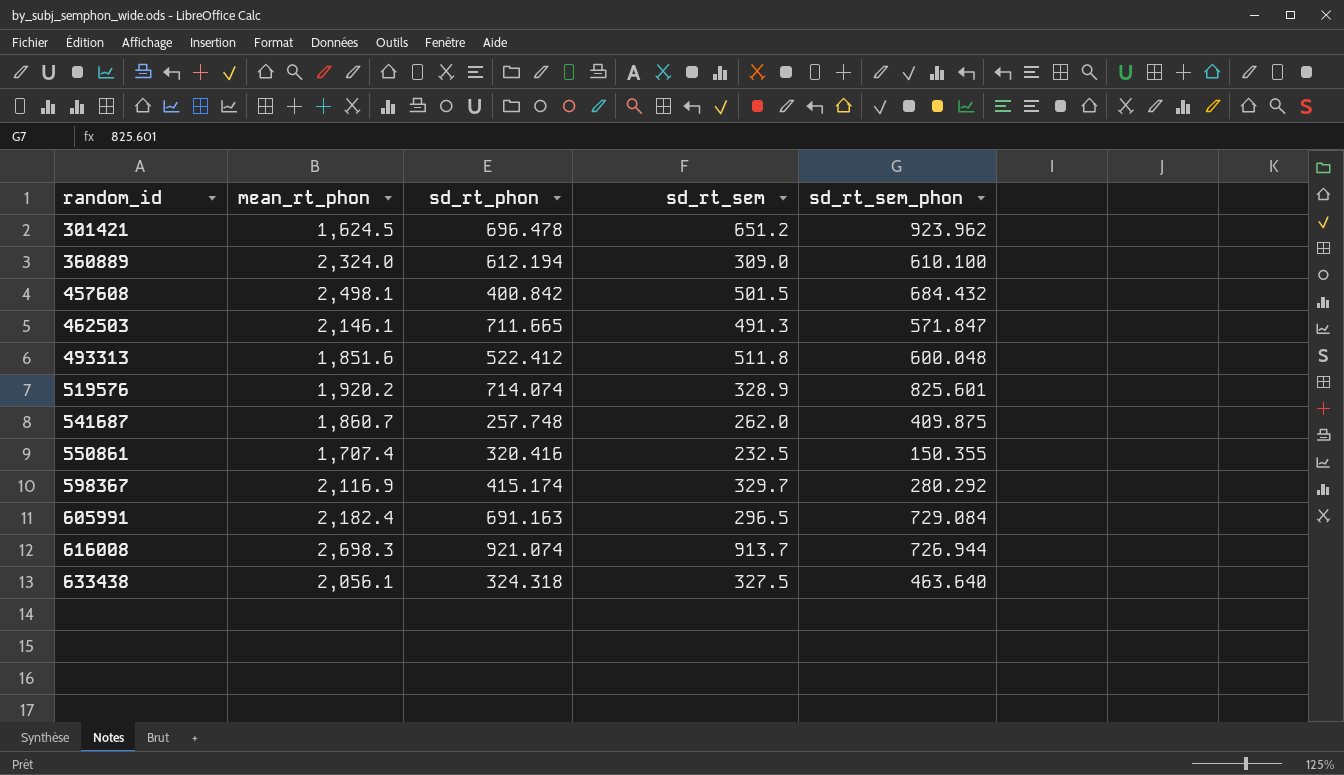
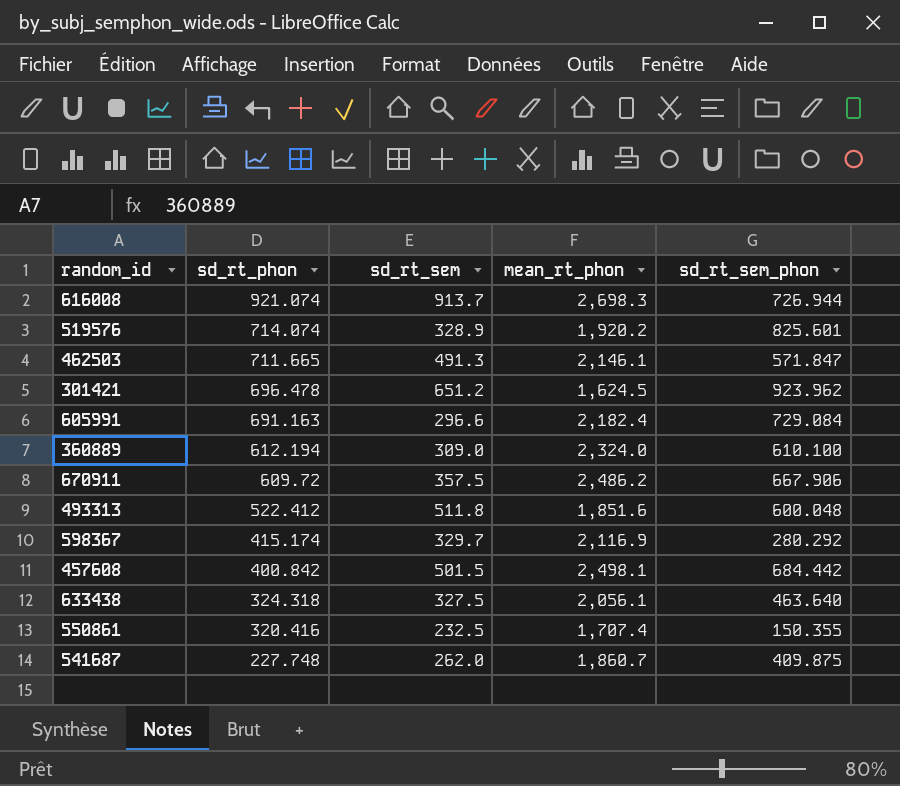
row order: random_id ascending -> sd_rt_phon descending
column mean_rt_phon | position: 2 -> 4
605991 | sd_rt_sem: 296.5 -> 296.6
row 670911: none -> 609.72 | 357.5 | 2,486.2 | 667.906
457608 | sd_rt_sem_phon: 684.432 -> 684.442
541687 | sd_rt_phon: 257.748 -> 227.748

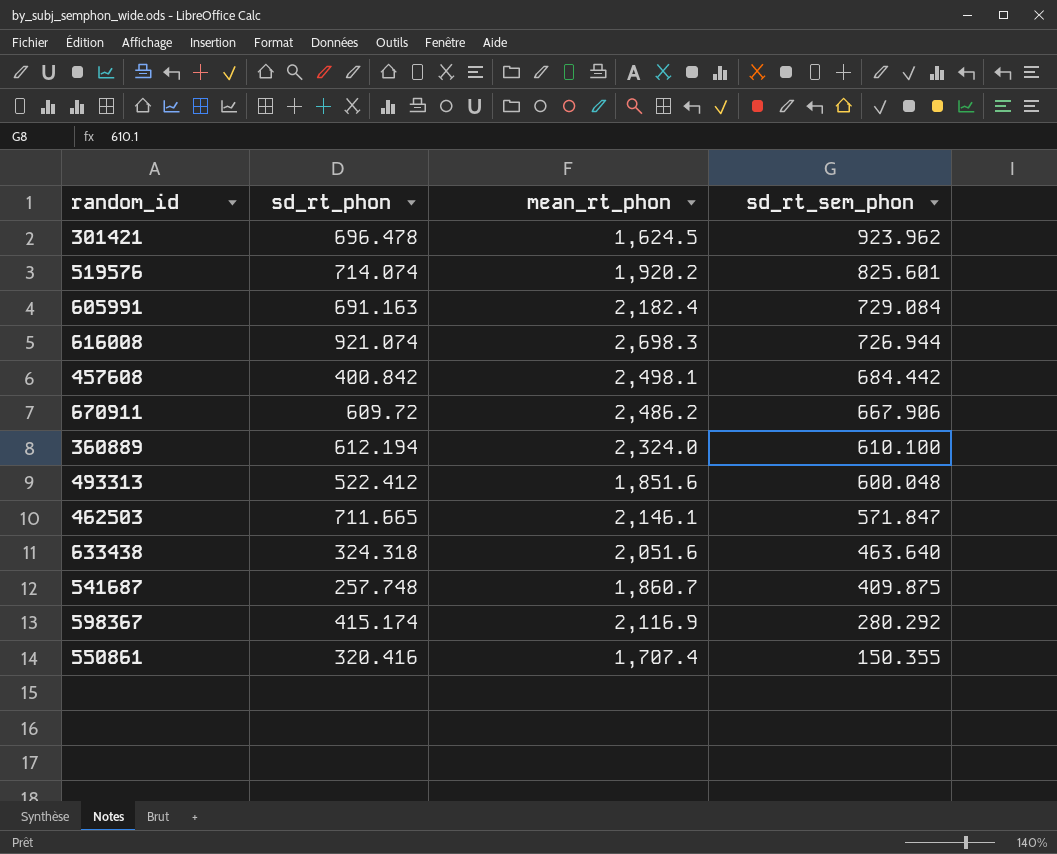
row order: sd_rt_phon descending -> sd_rt_sem_phon descending
column sd_rt_sem | position: 3 -> none
633438 | mean_rt_phon: 2,056.1 -> 2,051.6
541687 | sd_rt_phon: 227.748 -> 257.748

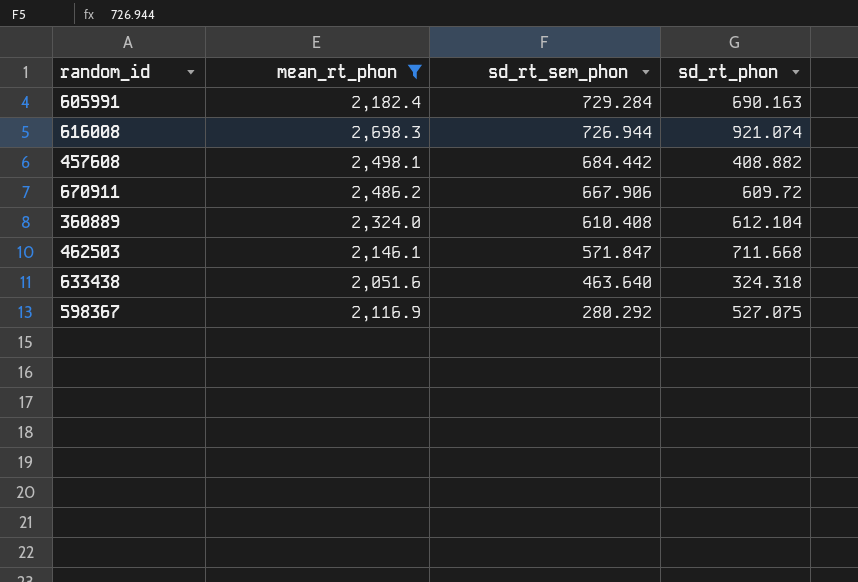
filter: none -> mean_rt_phon >= 2,051.6
column sd_rt_phon | position: 2 -> 4
605991 | sd_rt_sem_phon: 729.084 -> 729.284
605991 | sd_rt_phon: 691.163 -> 690.163
457608 | sd_rt_phon: 400.842 -> 408.882
360889 | sd_rt_sem_phon: 610.100 -> 610.408
360889 | sd_rt_phon: 612.194 -> 612.104
462503 | sd_rt_phon: 711.665 -> 711.668
598367 | sd_rt_phon: 415.174 -> 527.075

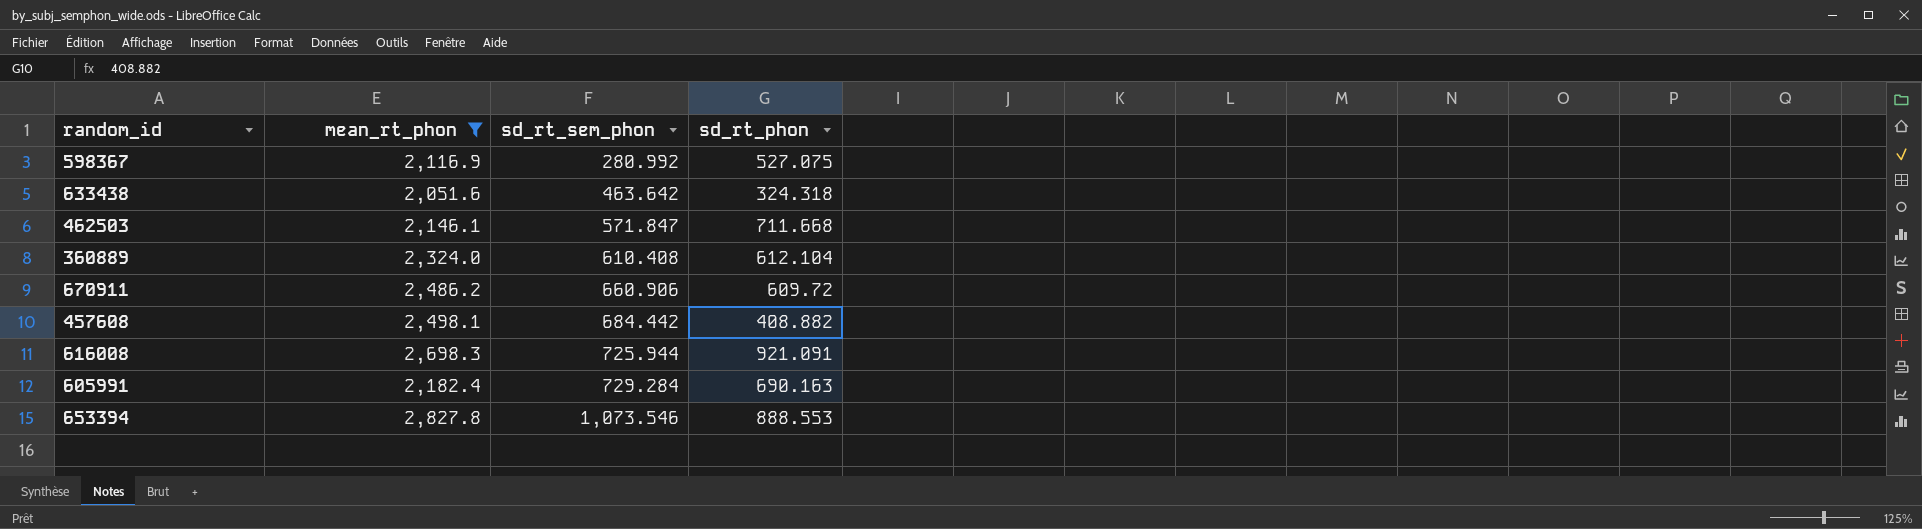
row order: sd_rt_sem_phon descending -> sd_rt_sem_phon ascending
598367 | sd_rt_sem_phon: 280.292 -> 280.992
633438 | sd_rt_sem_phon: 463.640 -> 463.642
670911 | sd_rt_sem_phon: 667.906 -> 660.906
616008 | sd_rt_sem_phon: 726.944 -> 725.944
616008 | sd_rt_phon: 921.074 -> 921.091
row 653394: none -> 2,827.8 | 1,073.546 | 888.553

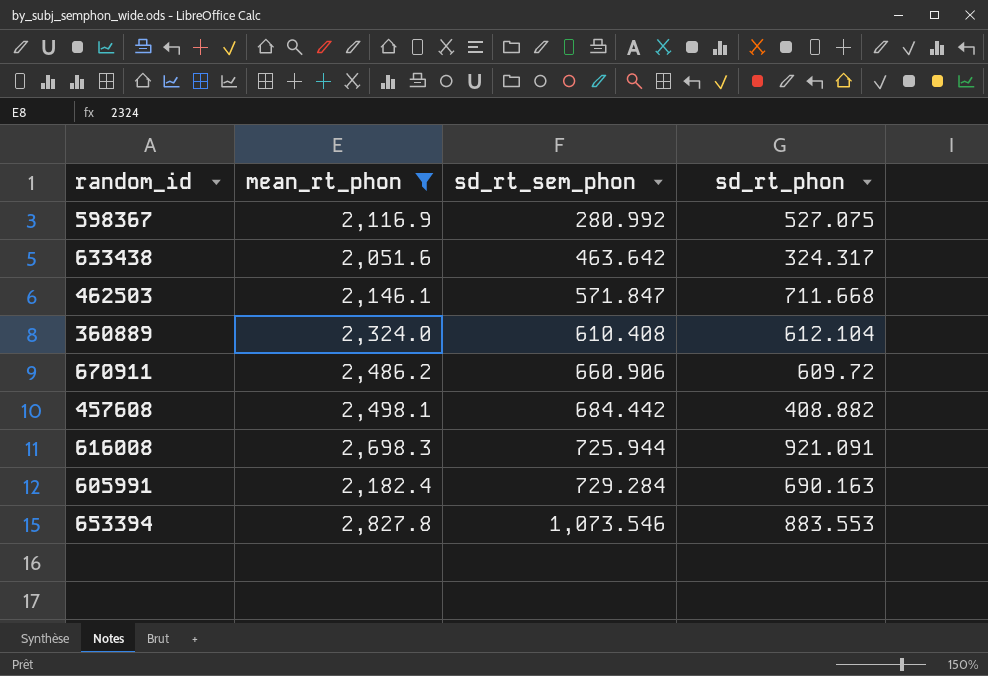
633438 | sd_rt_phon: 324.318 -> 324.317
653394 | sd_rt_phon: 888.553 -> 883.553

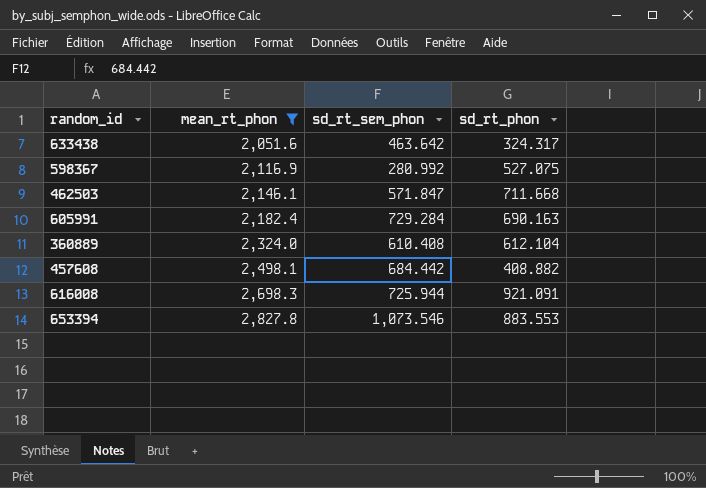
row order: sd_rt_sem_phon ascending -> mean_rt_phon ascending
row 670911: 2,486.2 | 660.906 | 609.72 -> none

